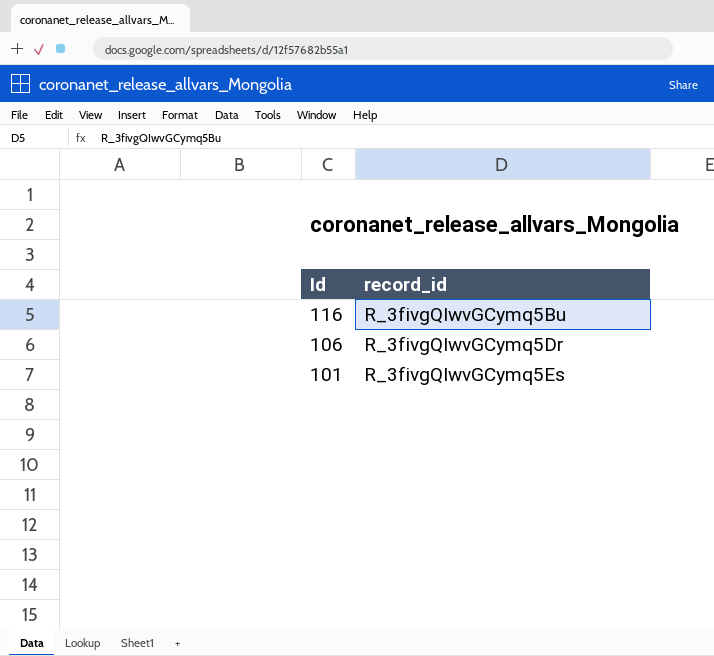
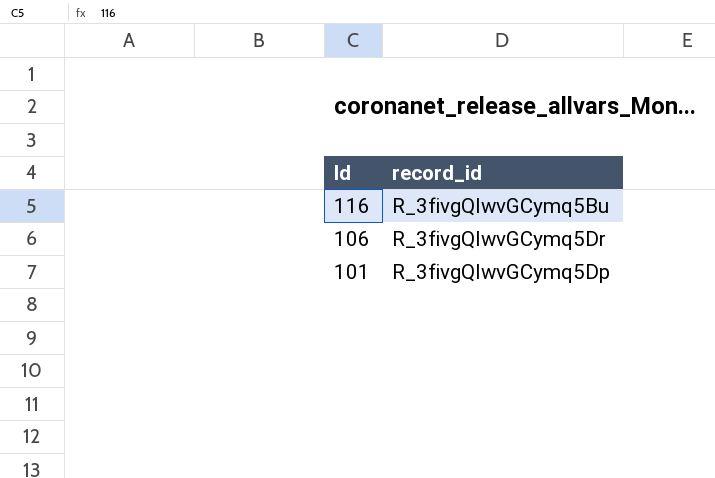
101 | record_id: R_3fivgQIwvGCymq5Es -> R_3fivgQIwvGCymq5Dp

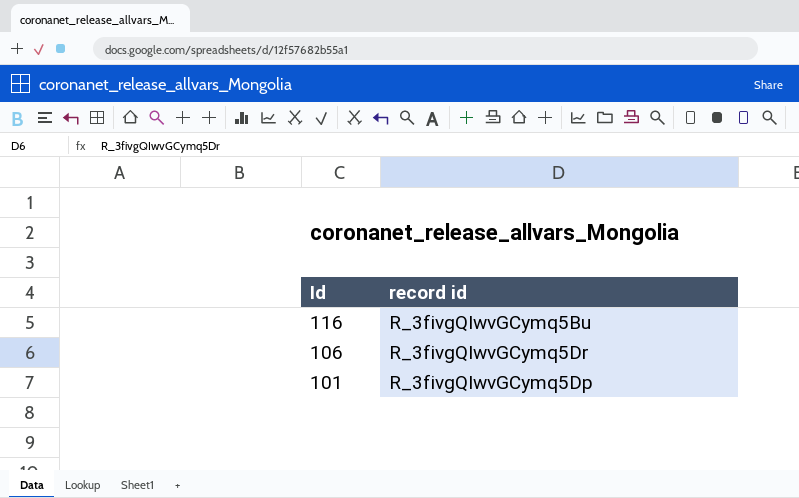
column name: record_id -> record id

